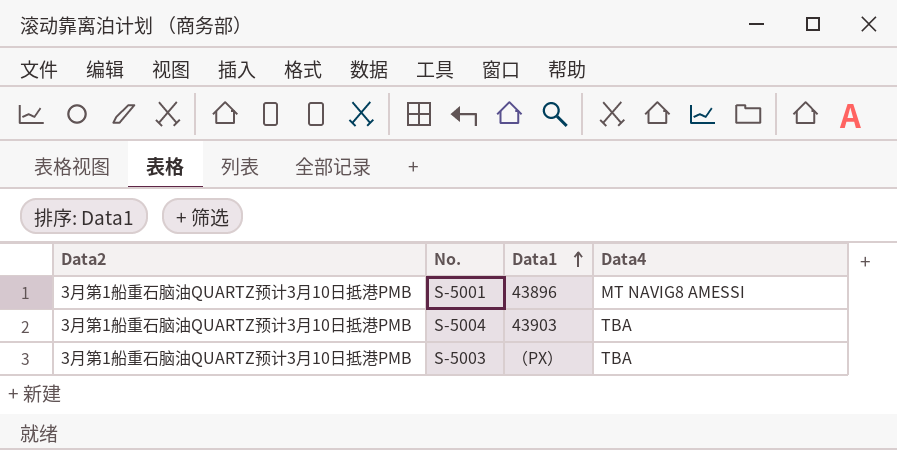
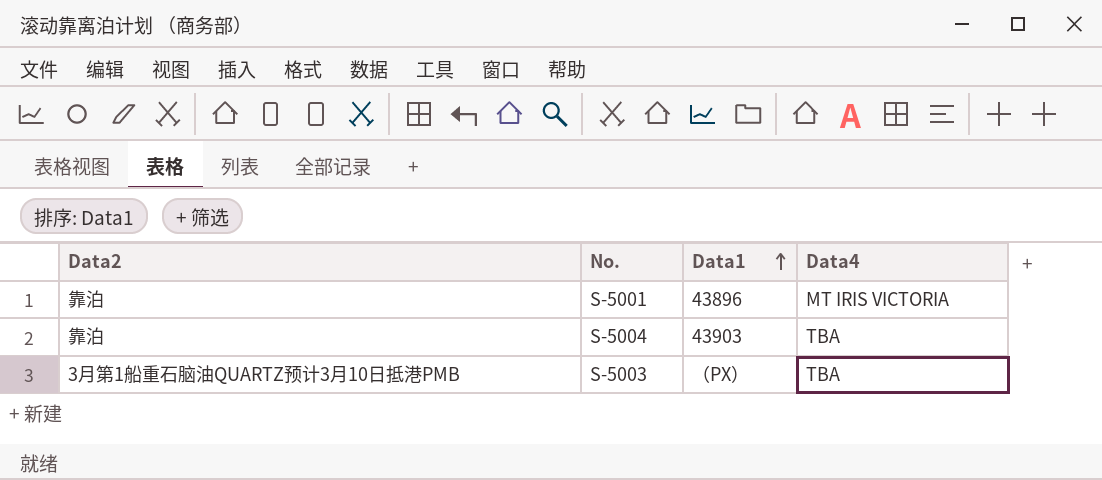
S-5001 | Data2: 3月第1船重石脑油QUARTZ预计3月10日抵港PMB -> 靠泊
S-5001 | Data4: MT NAVIG8 AMESSI -> MT IRIS VICTORIA
S-5004 | Data2: 3月第1船重石脑油QUARTZ预计3月10日抵港PMB -> 靠泊

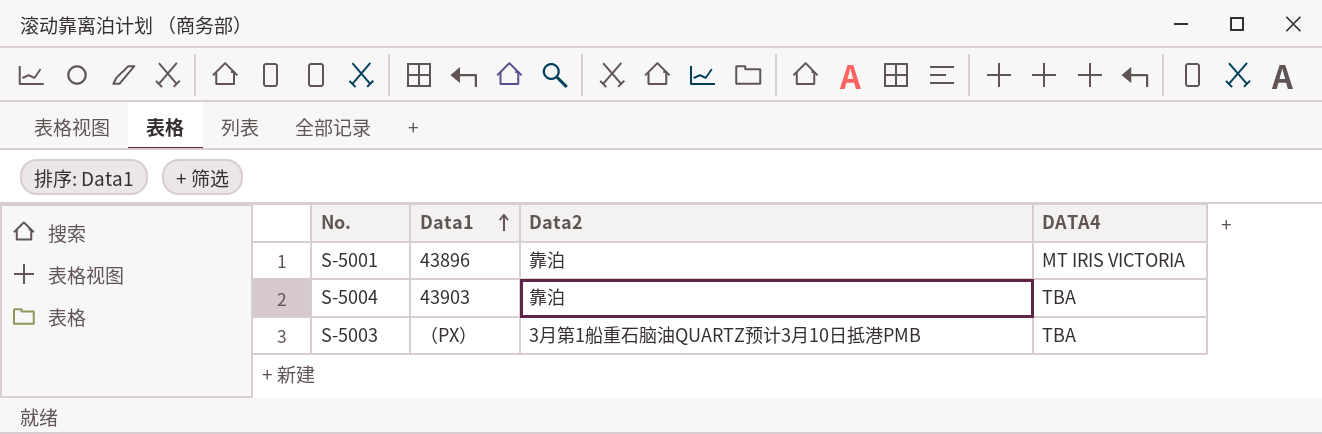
column Data2 | position: 1 -> 3
column name: Data4 -> DATA4

